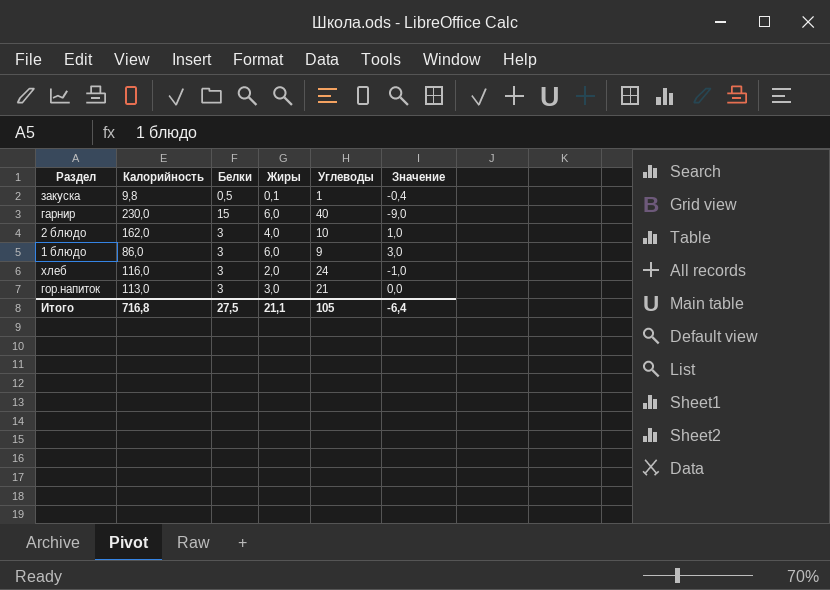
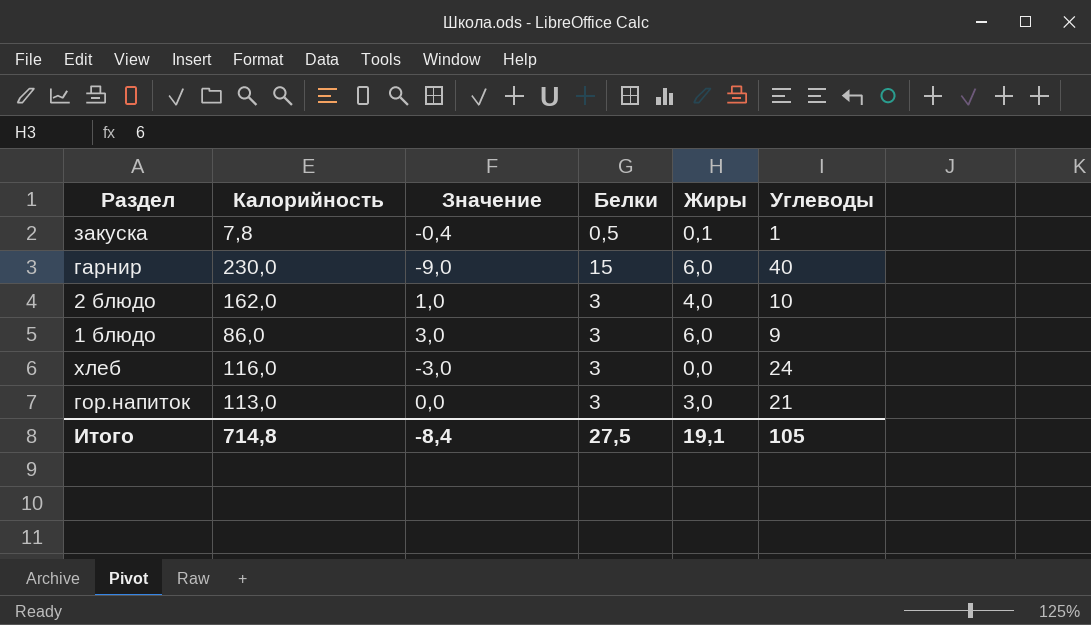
column Значение | position: 6 -> 3
закуска | Калорийность: 9,8 -> 7,8
хлеб | Значение: -1,0 -> -3,0
хлеб | Жиры: 2,0 -> 0,0
Итого | Калорийность: 716,8 -> 714,8
Итого | Значение: -6,4 -> -8,4
Итого | Жиры: 21,1 -> 19,1

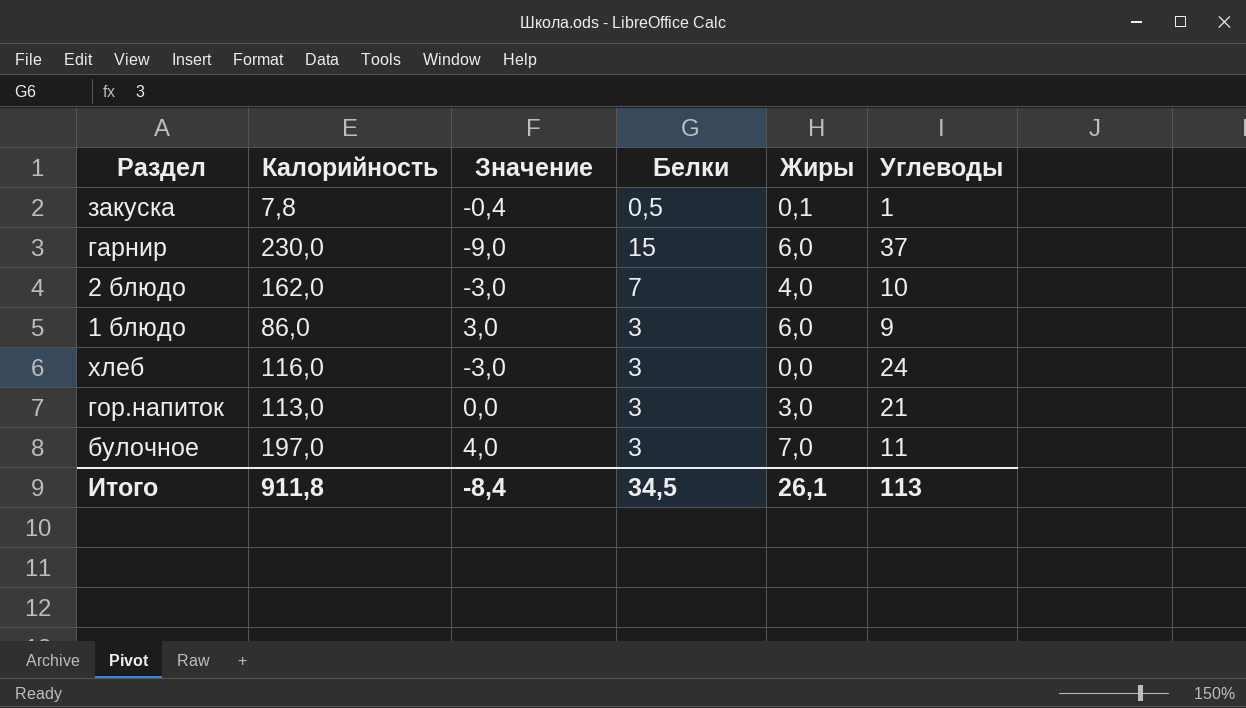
гарнир | Углеводы: 40 -> 37
2 блюдо | Значение: 1,0 -> -3,0
2 блюдо | Белки: 3 -> 7
row булочное: none -> 197,0 | 4,0 | 3 | 7,0 | 11
Итого | Калорийность: 714,8 -> 911,8
Итого | Белки: 27,5 -> 34,5
Итого | Жиры: 19,1 -> 26,1
Итого | Углеводы: 105 -> 113

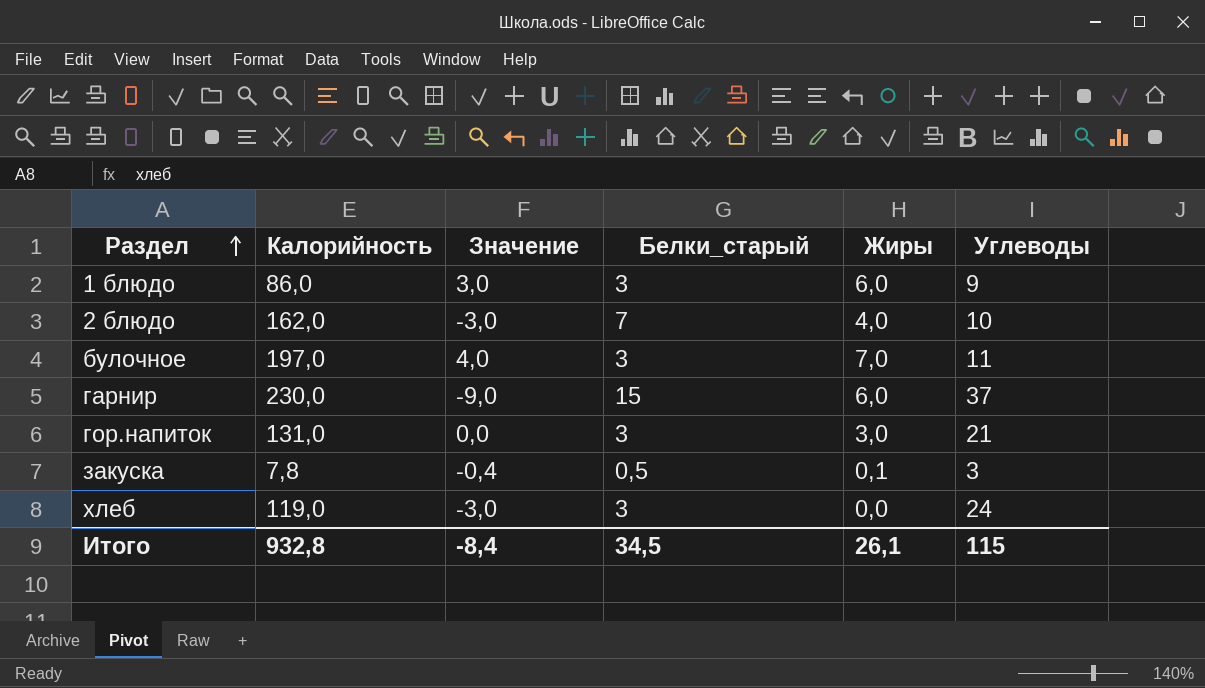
row order: none -> Раздел ascending
column name: Белки -> Белки_старый
гор.напиток | Калорийность: 113,0 -> 131,0
закуска | Углеводы: 1 -> 3
хлеб | Калорийность: 116,0 -> 119,0
Итого | Калорийность: 911,8 -> 932,8
Итого | Углеводы: 113 -> 115

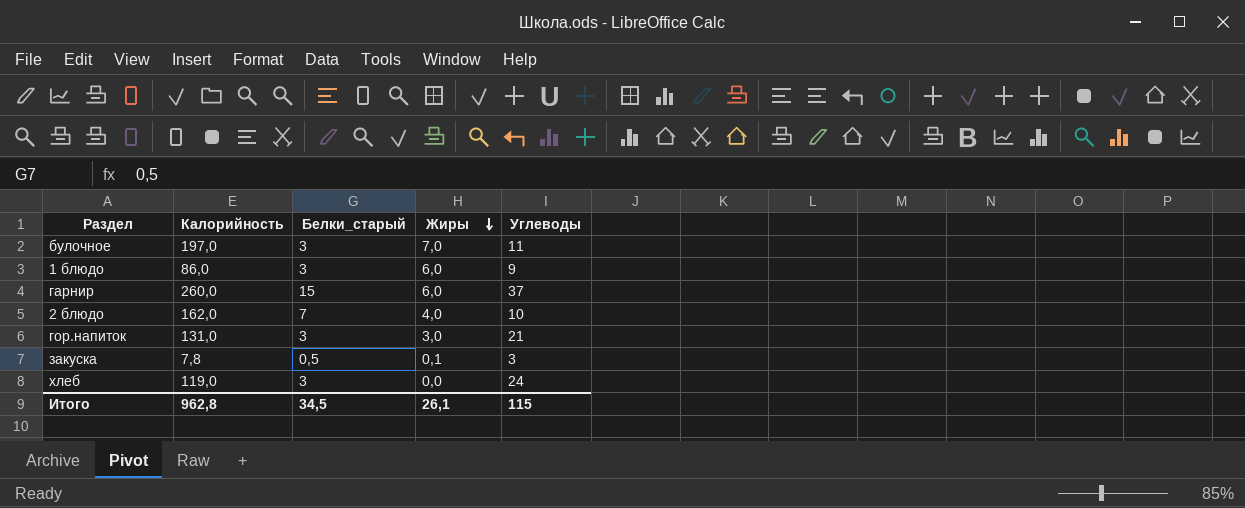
row order: Раздел ascending -> Жиры descending
column Значение | formula: [Жиры] - [Белки_старый] -> none
гарнир | Калорийность: 230,0 -> 260,0
Итого | Калорийность: 932,8 -> 962,8

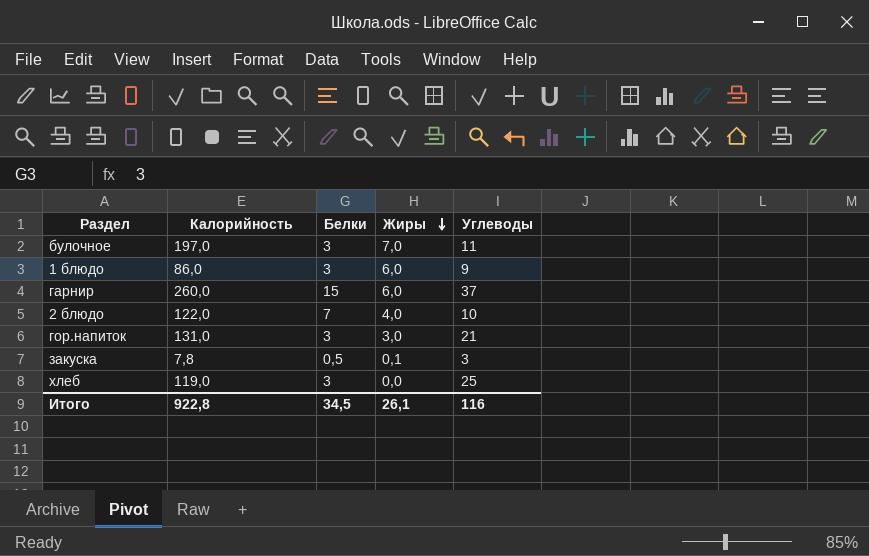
column name: Белки_старый -> Белки
2 блюдо | Калорийность: 162,0 -> 122,0
хлеб | Углеводы: 24 -> 25
Итого | Калорийность: 962,8 -> 922,8
Итого | Углеводы: 115 -> 116

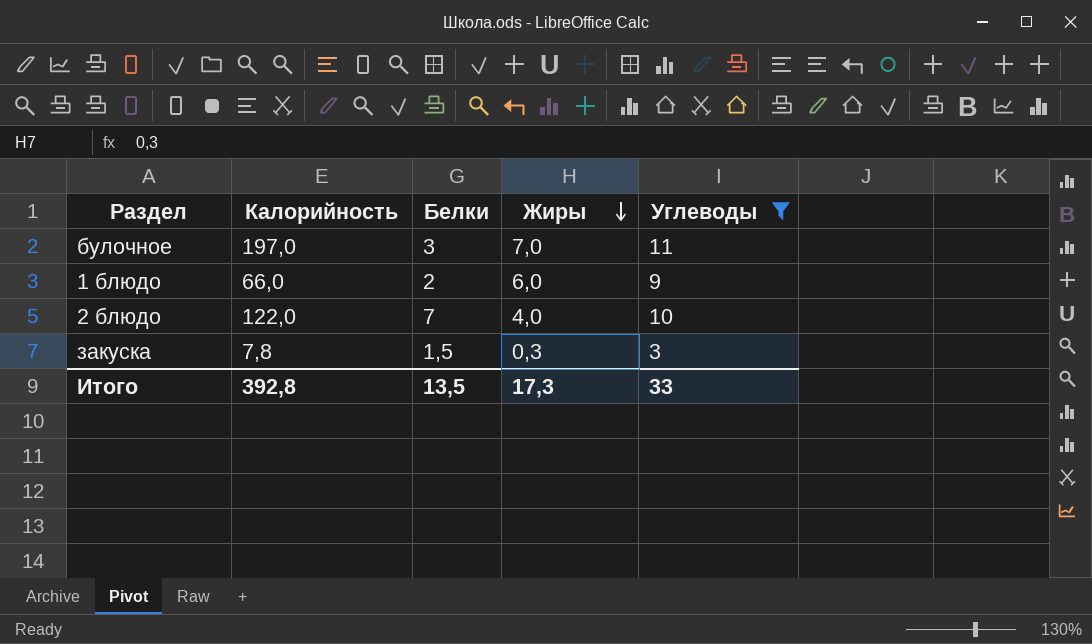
filter: none -> Углеводы <= 11
1 блюдо | Калорийность: 86,0 -> 66,0
1 блюдо | Белки: 3 -> 2
закуска | Белки: 0,5 -> 1,5
закуска | Жиры: 0,1 -> 0,3
Итого | Калорийность: 922,8 -> 392,8
Итого | Белки: 34,5 -> 13,5
Итого | Жиры: 26,1 -> 17,3
Итого | Углеводы: 116 -> 33

